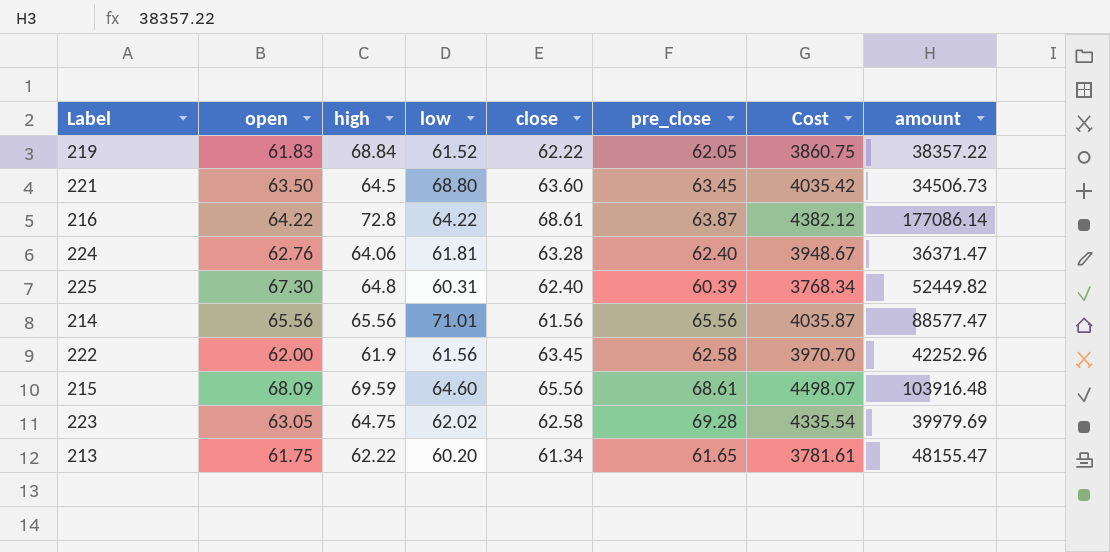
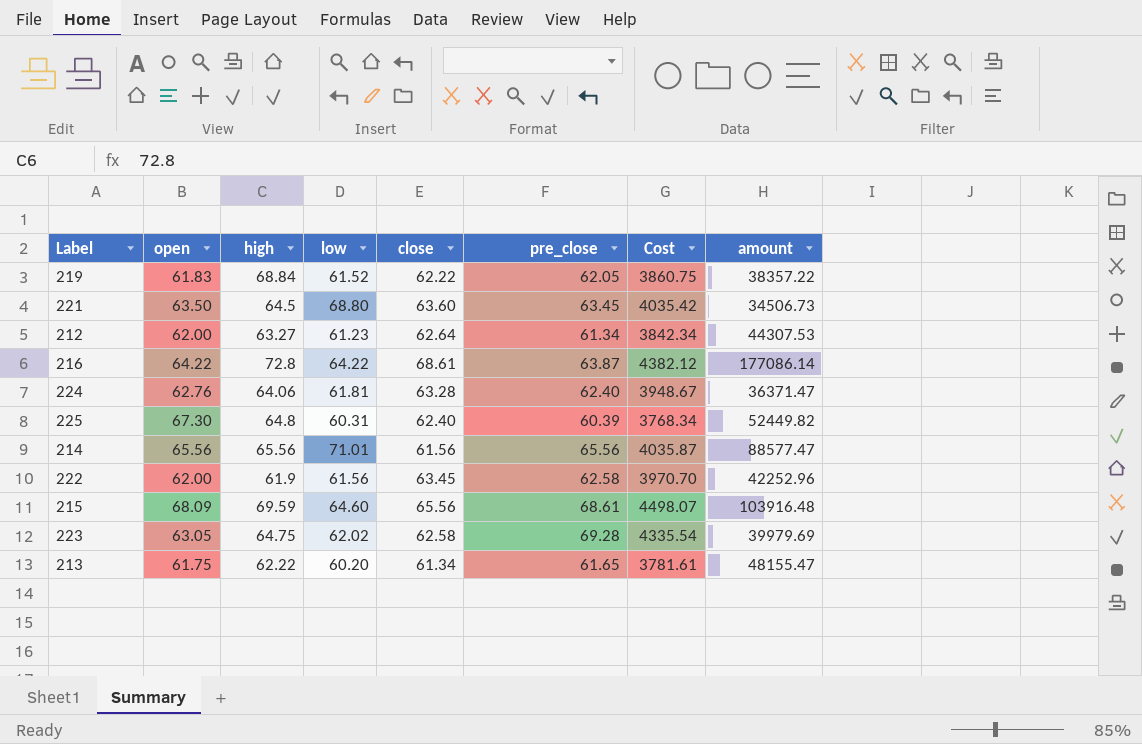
row 212: none -> 62.00 | 63.27 | 61.23 | 62.64 | 61.34 | 3842.34 | 44307.53

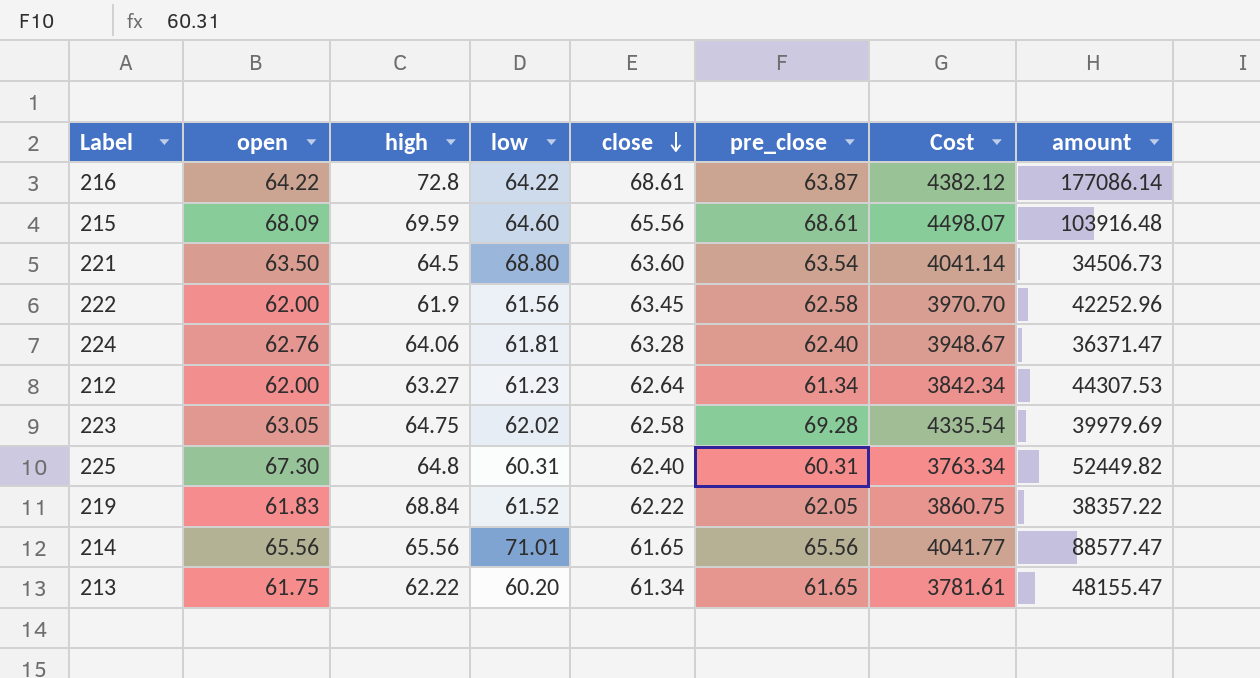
row order: none -> close descending
221 | pre_close: 63.45 -> 63.54
221 | Cost: 4035.42 -> 4041.14
225 | pre_close: 60.39 -> 60.31
225 | Cost: 3768.34 -> 3763.34
214 | close: 61.56 -> 61.65
214 | Cost: 4035.87 -> 4041.77

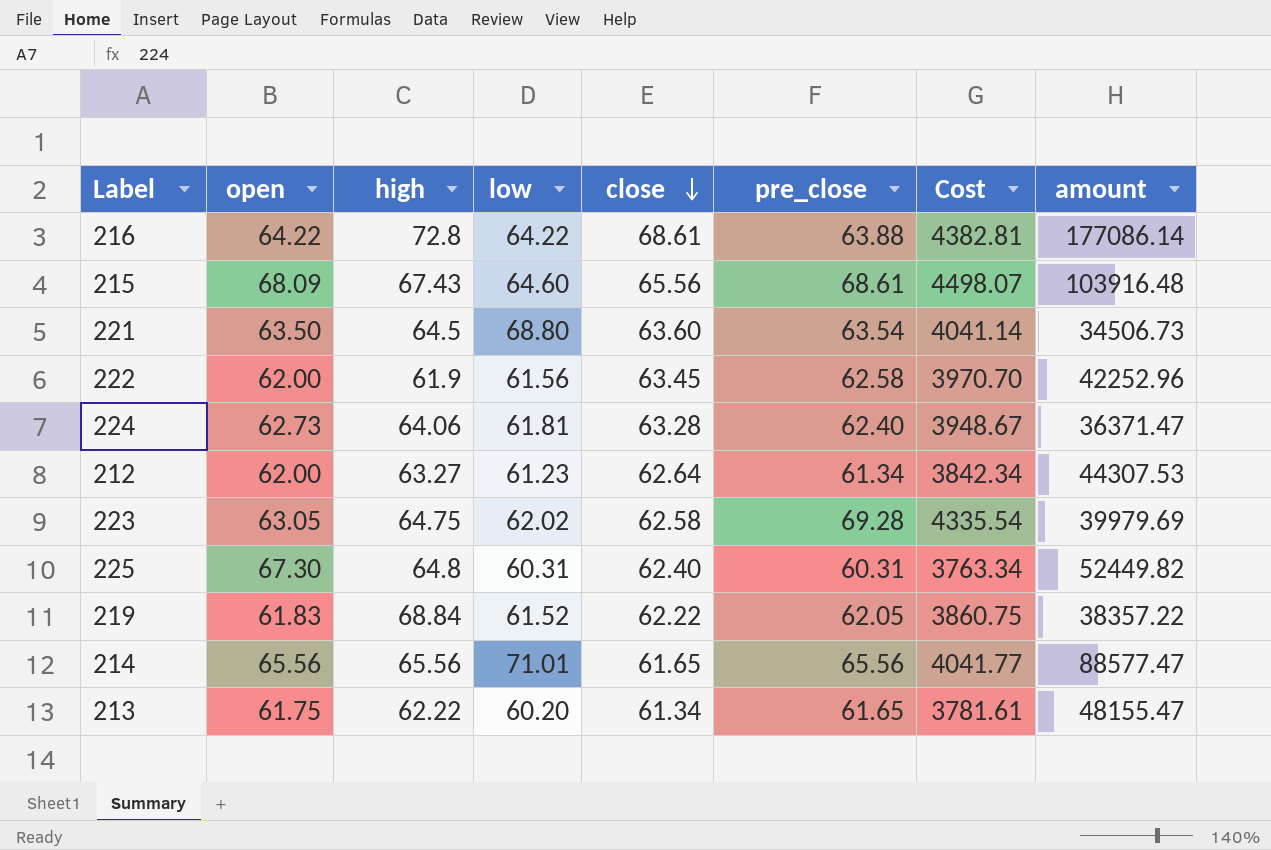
216 | pre_close: 63.87 -> 63.88
216 | Cost: 4382.12 -> 4382.81
215 | high: 69.59 -> 67.43
224 | open: 62.76 -> 62.73

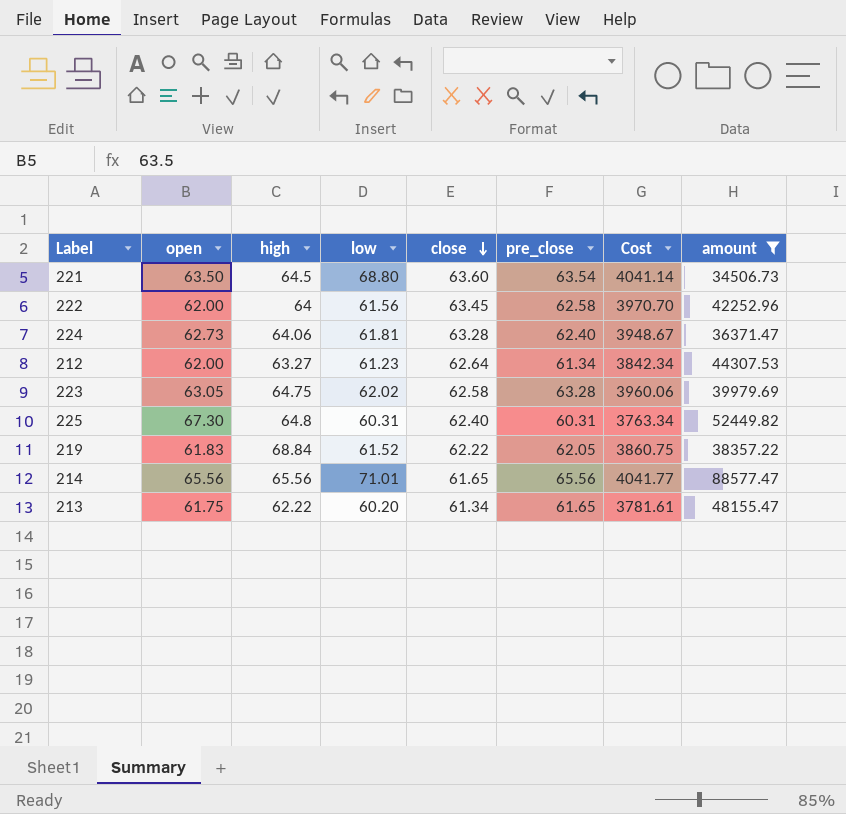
filter: none -> amount <= 88577.47
222 | high: 61.9 -> 64
223 | pre_close: 69.28 -> 63.28
223 | Cost: 4335.54 -> 3960.06

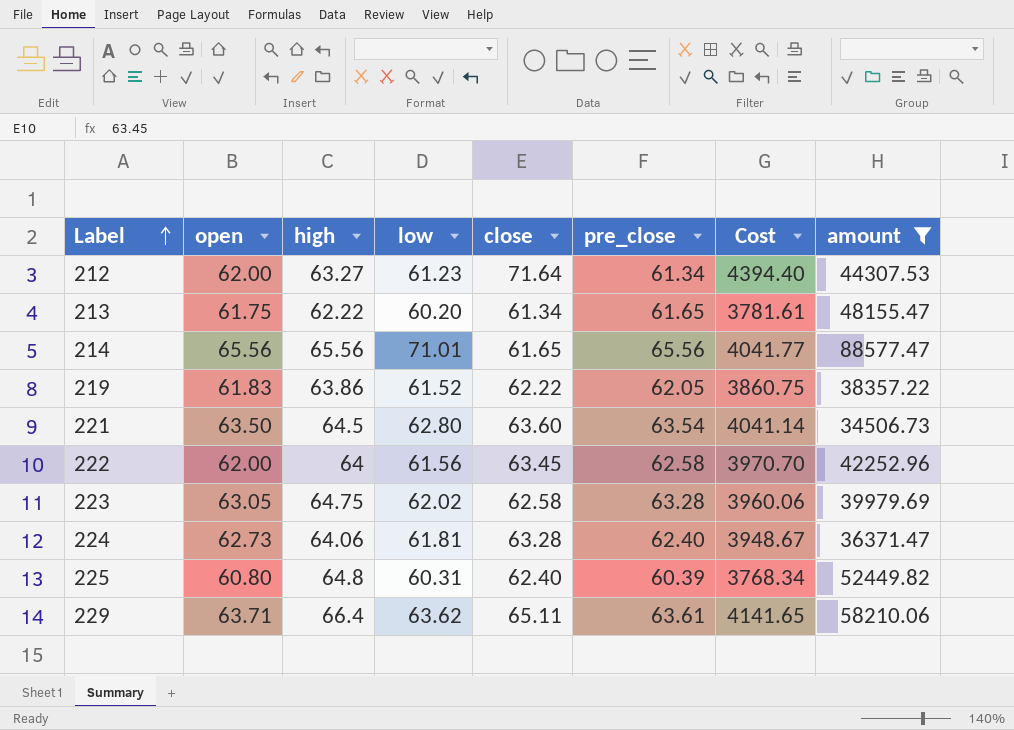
row order: close descending -> Label ascending
212 | close: 62.64 -> 71.64
212 | Cost: 3842.34 -> 4394.40
219 | high: 68.84 -> 63.86
221 | low: 68.80 -> 62.80
225 | open: 67.30 -> 60.80
225 | pre_close: 60.31 -> 60.39
225 | Cost: 3763.34 -> 3768.34
row 229: none -> 63.71 | 66.4 | 63.62 | 65.11 | 63.61 | 4141.65 | 58210.06

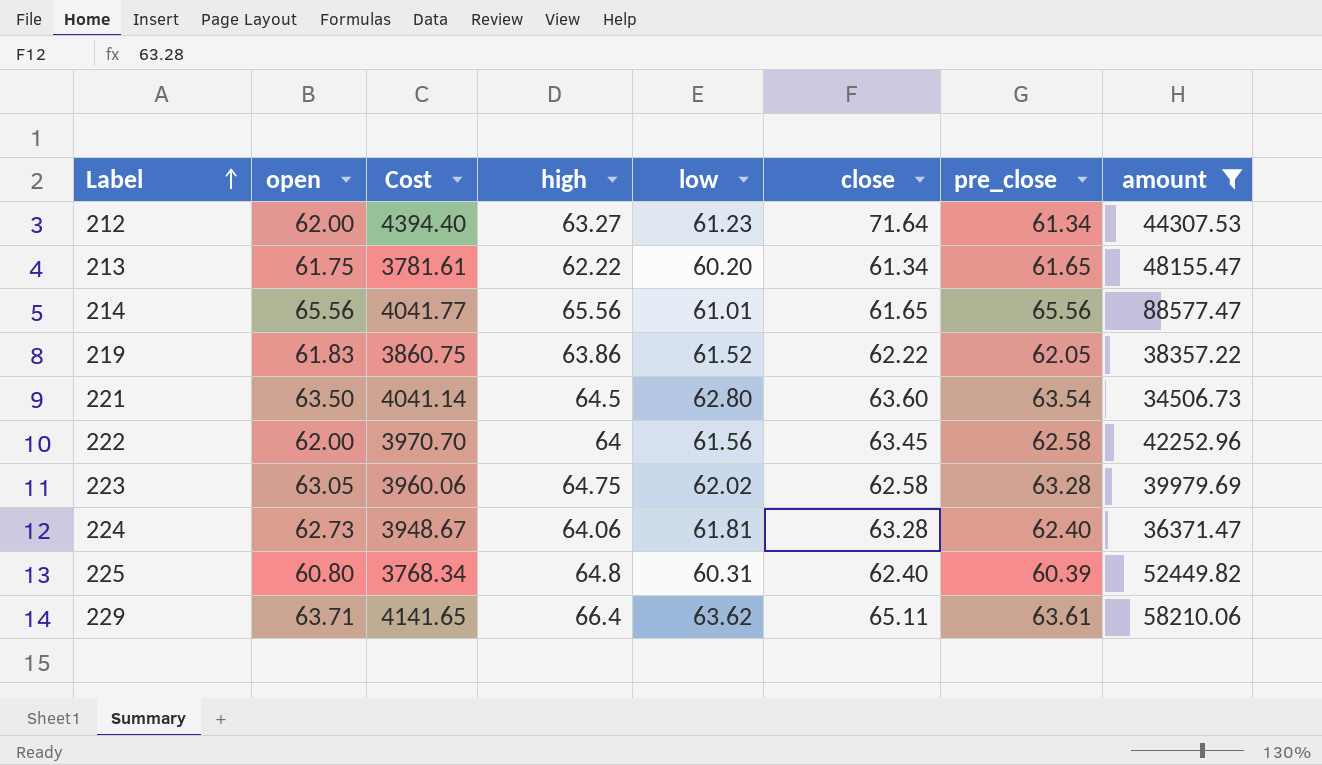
column Cost | position: 7 -> 3
214 | low: 71.01 -> 61.01

